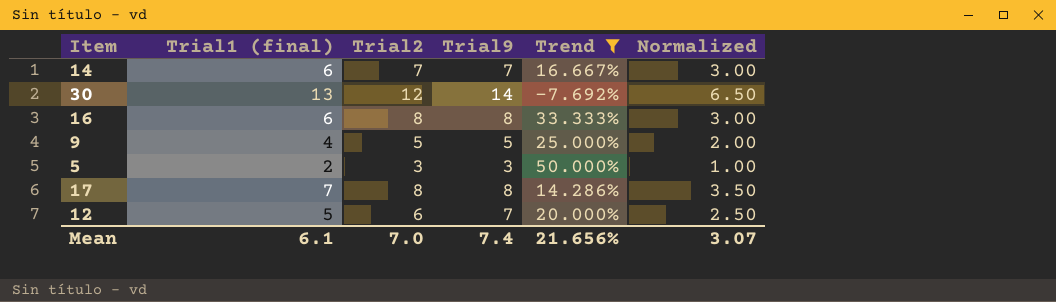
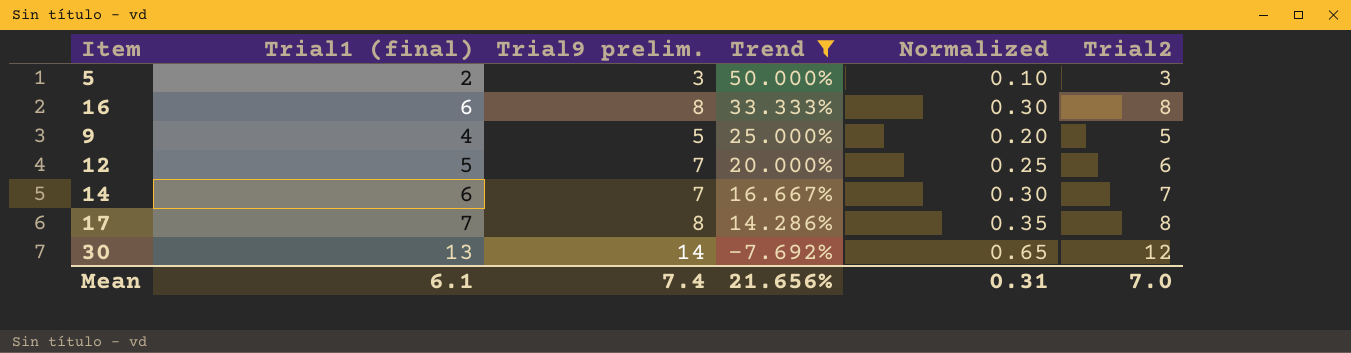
row order: none -> Trend descending
column name: Trial9 -> Trial9 prelim.
column Normalized | formula: [Trial1 (final)] * 0.5 -> [Trial1 (final)] * 0.05
column Trial2 | position: 3 -> 6
Mean | Normalized: 3.07 -> 0.31

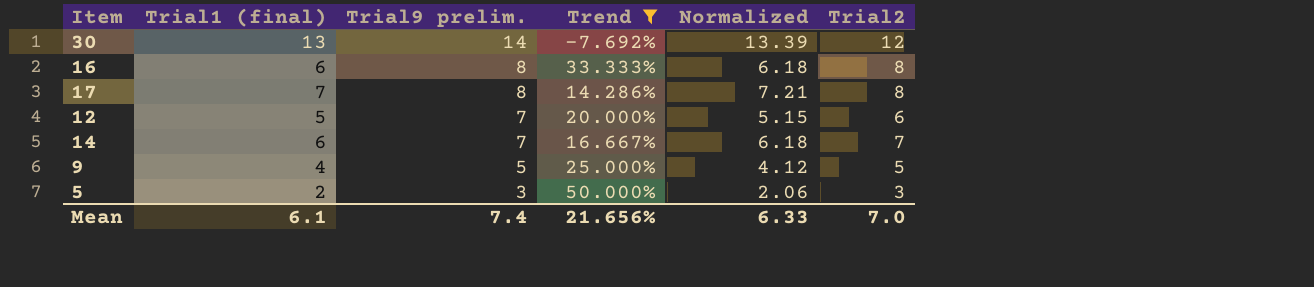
row order: Trend descending -> Trial9 prelim. descending
column Normalized | formula: [Trial1 (final)] * 0.05 -> [Trial1 (final)] * 1.03
Mean | Normalized: 0.31 -> 6.33

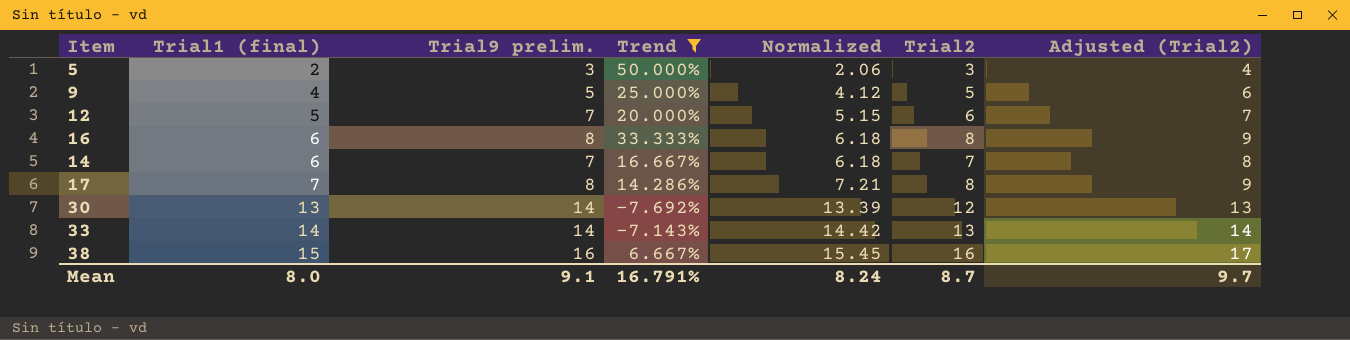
row order: Trial9 prelim. descending -> Trial1 (final) ascending
column Adjusted (Trial2) | formula: none -> [Trial2] + 1
row 33: none -> 14 | 14 | -7.143% | 14.42 | 13 | 14
row 38: none -> 15 | 16 | 6.667% | 15.45 | 16 | 17
Mean | Trial1 (final): 6.1 -> 8.0
Mean | Trial9 prelim.: 7.4 -> 9.1
Mean | Trend: 21.656% -> 16.791%
Mean | Normalized: 6.33 -> 8.24
Mean | Trial2: 7.0 -> 8.7

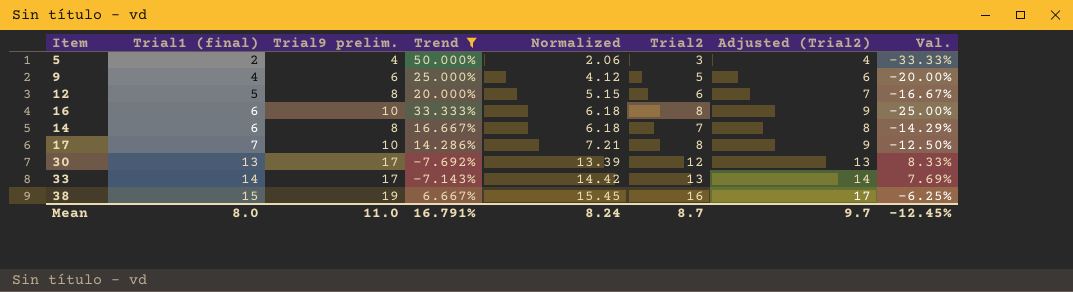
column Val. | formula: none -> ([Trial1 (final)] - [Trial2]) / [Trial2]
5 | Trial9 prelim.: 3 -> 4
9 | Trial9 prelim.: 5 -> 6
12 | Trial9 prelim.: 7 -> 8
16 | Trial9 prelim.: 8 -> 10
14 | Trial9 prelim.: 7 -> 8
17 | Trial9 prelim.: 8 -> 10
30 | Trial9 prelim.: 14 -> 17
33 | Trial9 prelim.: 14 -> 17
38 | Trial9 prelim.: 16 -> 19
Mean | Trial9 prelim.: 9.1 -> 11.0

